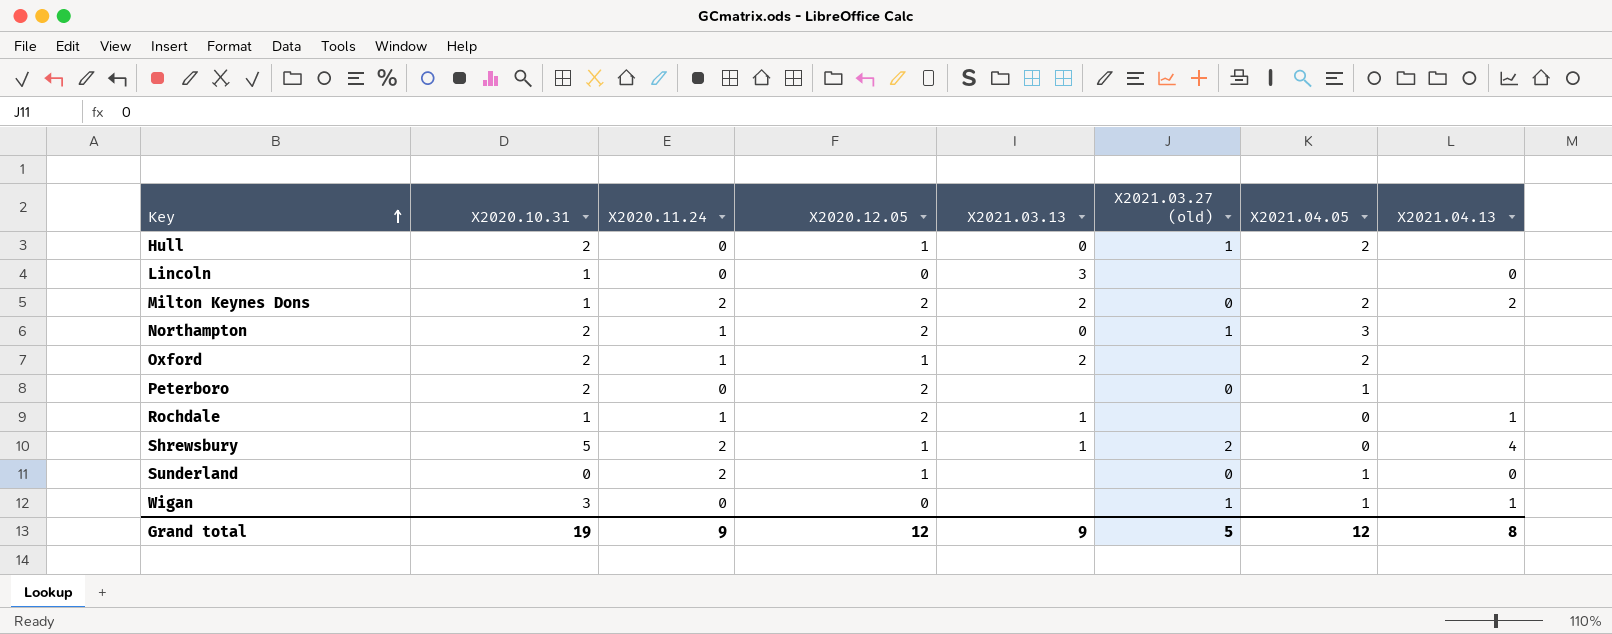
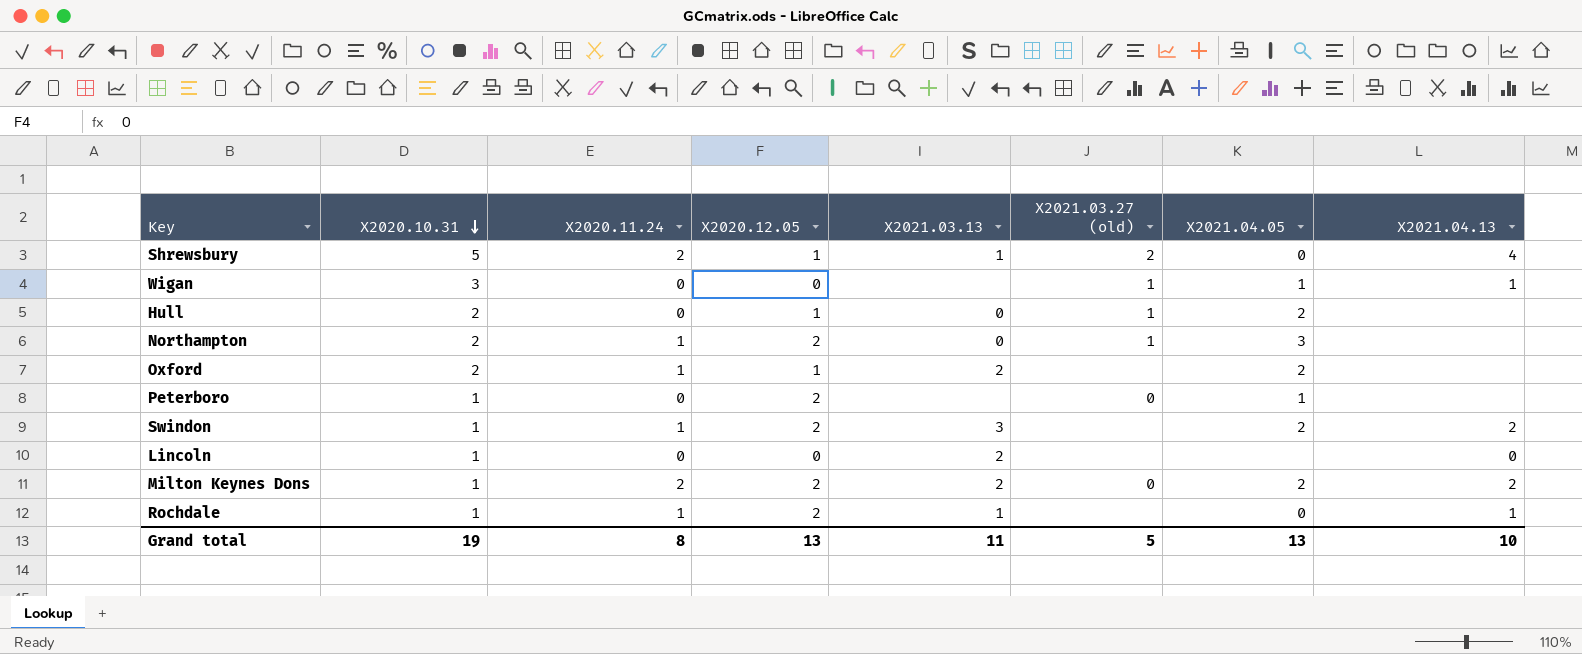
row order: Key ascending -> X2020.10.31 descending
row Sunderland: 0 | 2 | 1 | none | 0 | 1 | 0 -> none
Peterboro | X2020.10.31: 2 -> 1
row Swindon: none -> 1 | 1 | 2 | 3 | none | 2 | 2
Lincoln | X2021.03.13: 3 -> 2
Grand total | X2020.11.24: 9 -> 8
Grand total | X2020.12.05: 12 -> 13
Grand total | X2021.03.13: 9 -> 11
Grand total | X2021.04.05: 12 -> 13
Grand total | X2021.04.13: 8 -> 10

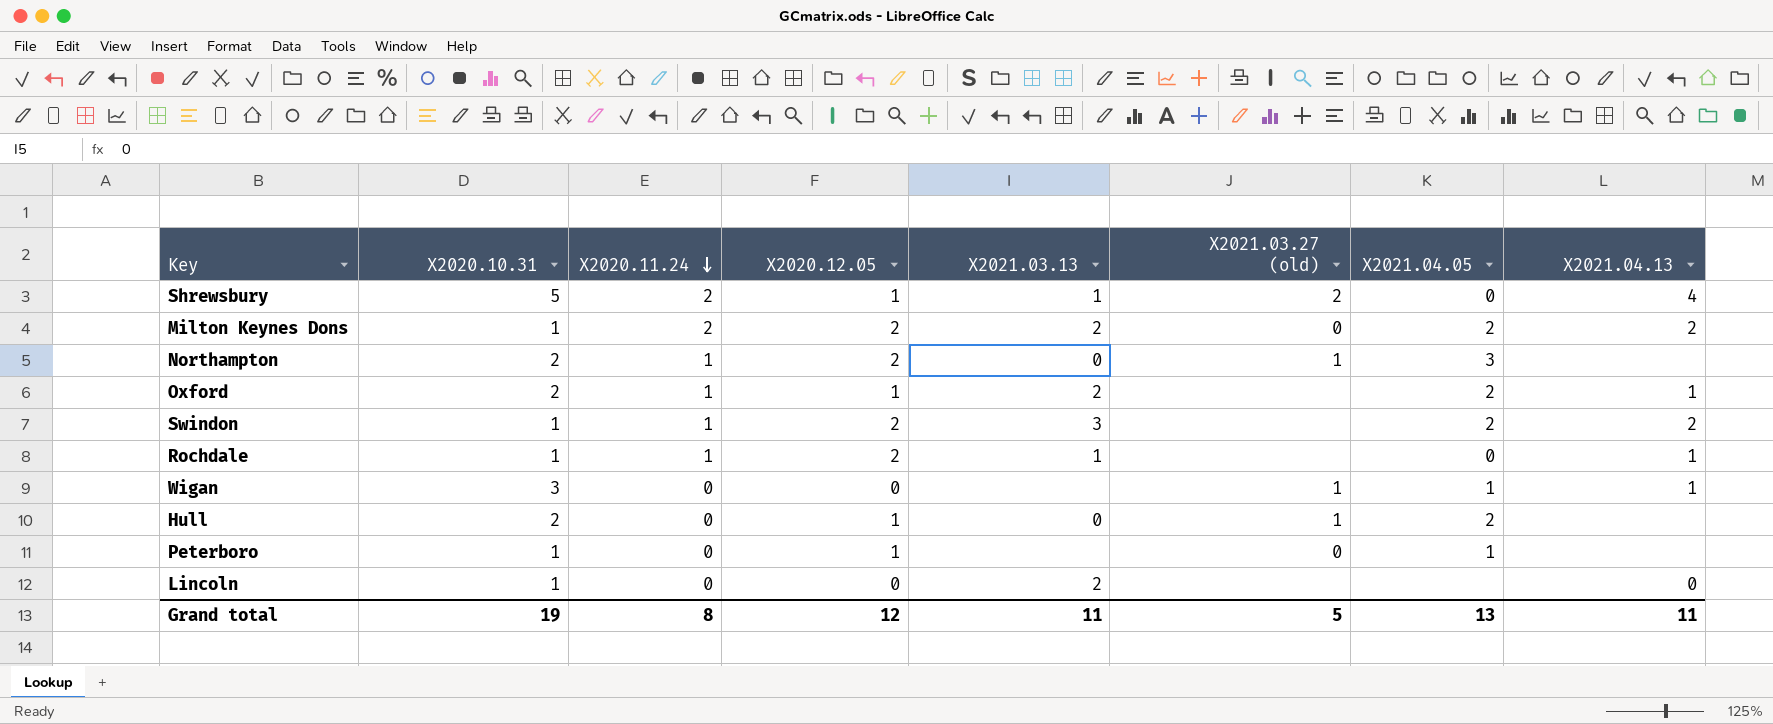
row order: X2020.10.31 descending -> X2020.11.24 descending
Oxford | X2021.04.13: none -> 1
Peterboro | X2020.12.05: 2 -> 1
Grand total | X2020.12.05: 13 -> 12
Grand total | X2021.04.13: 10 -> 11

